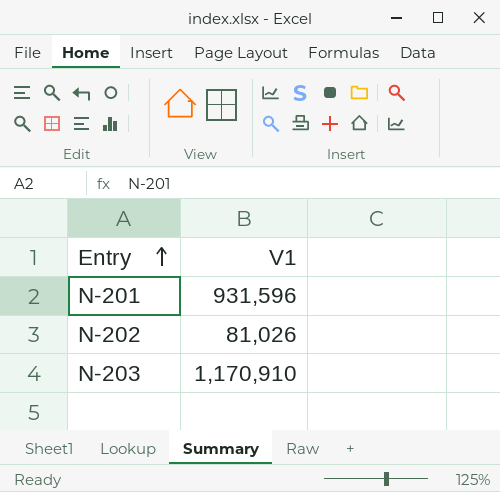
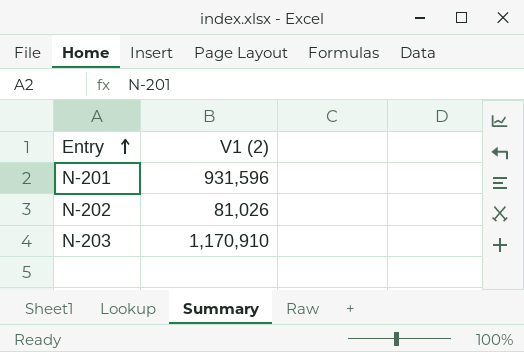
column name: V1 -> V1 (2)

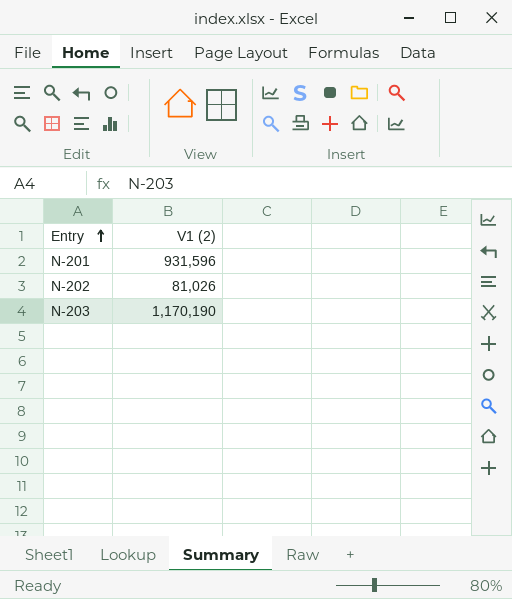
N-203 | V1 (2): 1,170,910 -> 1,170,190

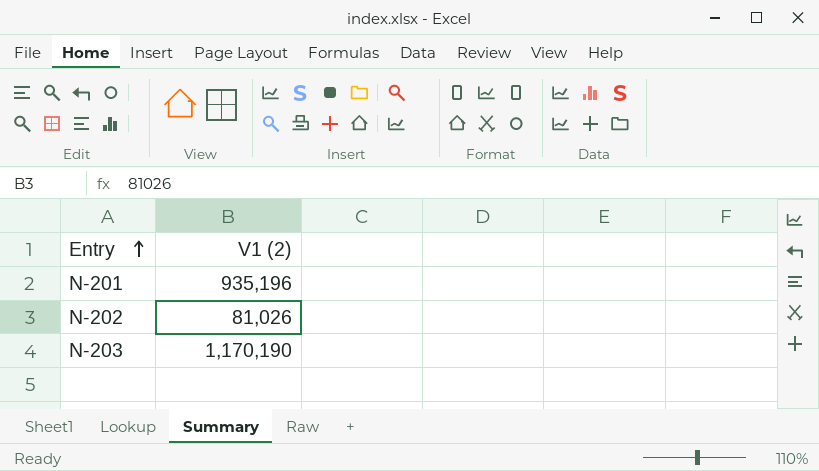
N-201 | V1 (2): 931,596 -> 935,196

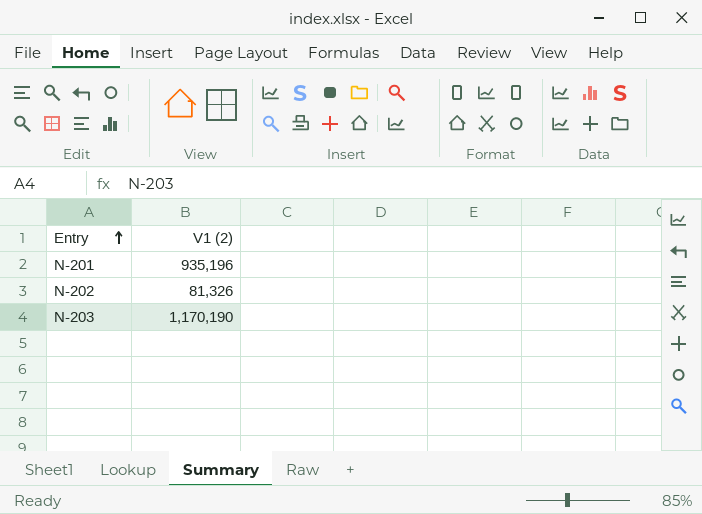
N-202 | V1 (2): 81,026 -> 81,326

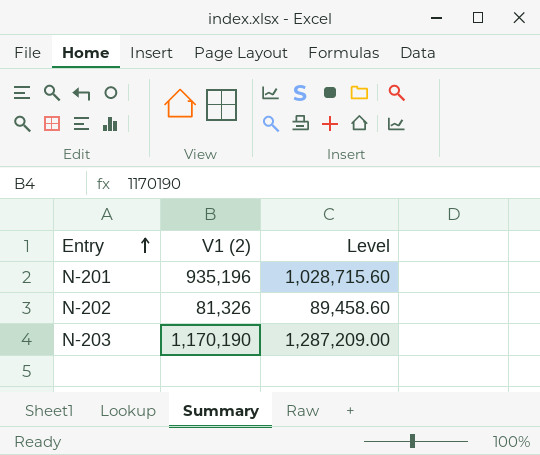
column Level | formula: none -> [V1 (2)] * 1.1

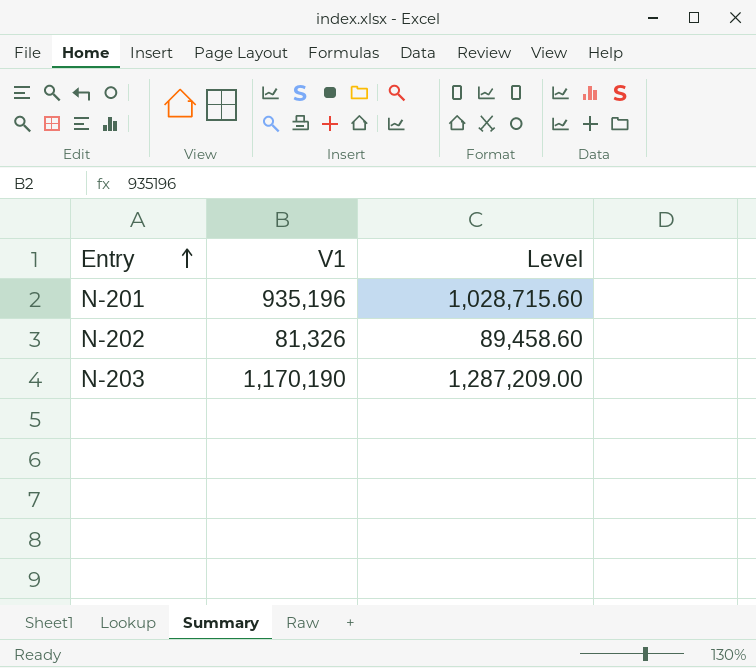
column name: V1 (2) -> V1

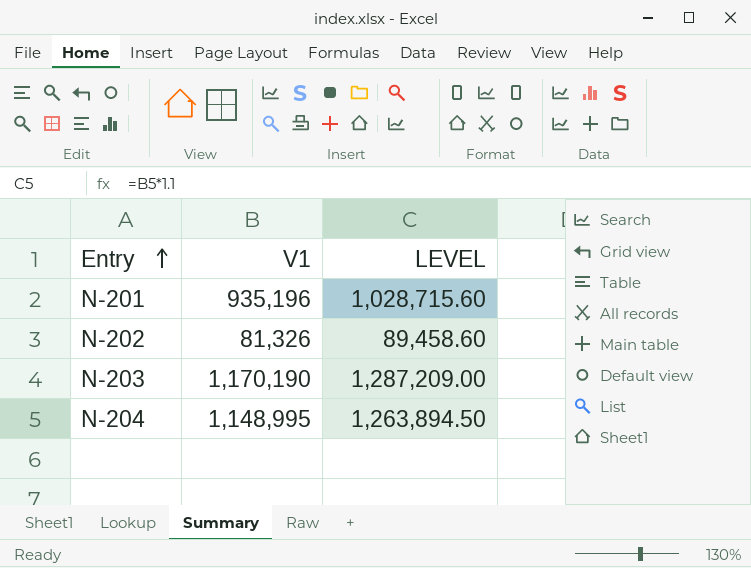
column name: Level -> LEVEL
row N-204: none -> 1,148,995 | 1,263,894.50

